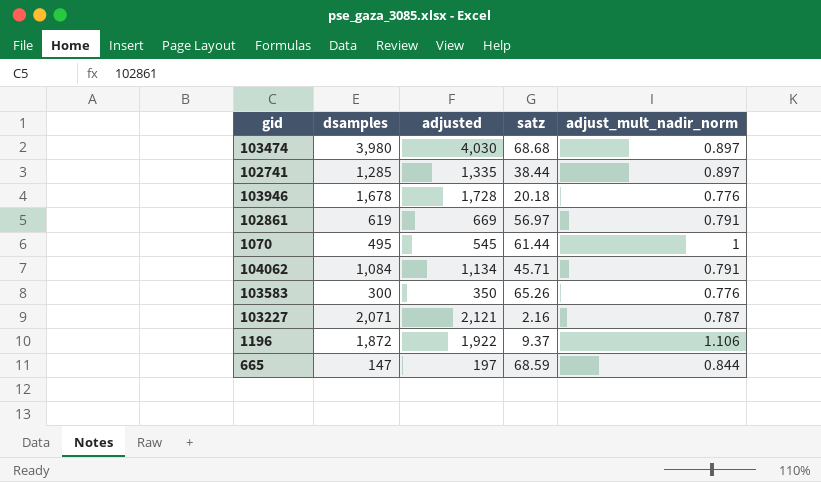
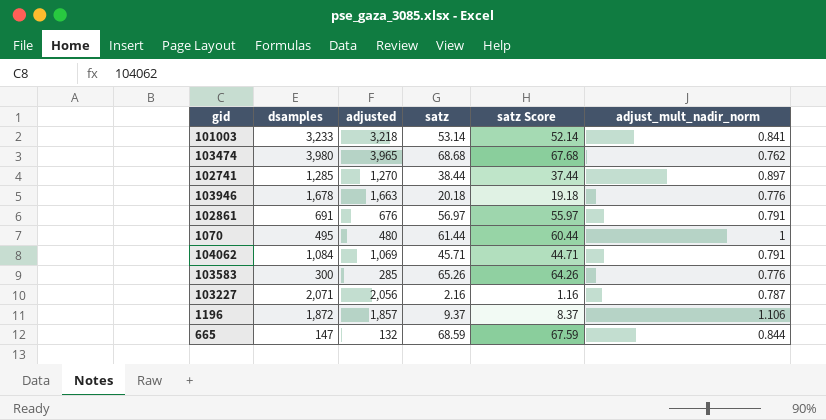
column adjusted | formula: [dsamples] + 50 -> [dsamples] - 15
column satz Score | formula: none -> [satz] - 1
row 101003: none -> 3,233 | 3,218 | 53.14 | 52.14 | 0.841
103474 | adjust_mult_nadir_norm: 0.897 -> 0.762
102861 | dsamples: 619 -> 691

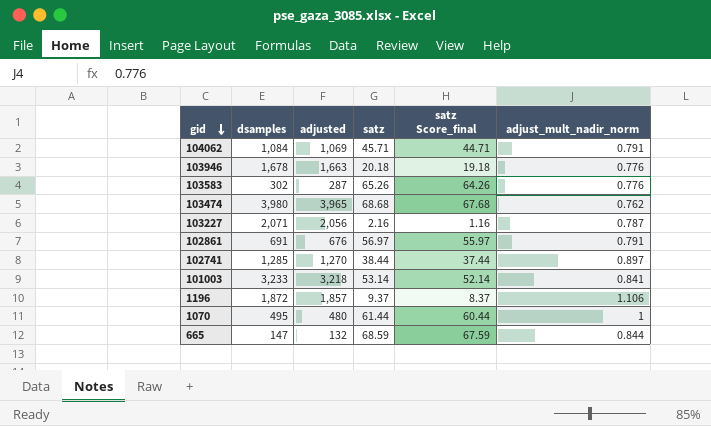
row order: none -> gid descending
column name: satz Score -> satz Score_final
103583 | dsamples: 300 -> 302
103583 | adjusted: 285 -> 287

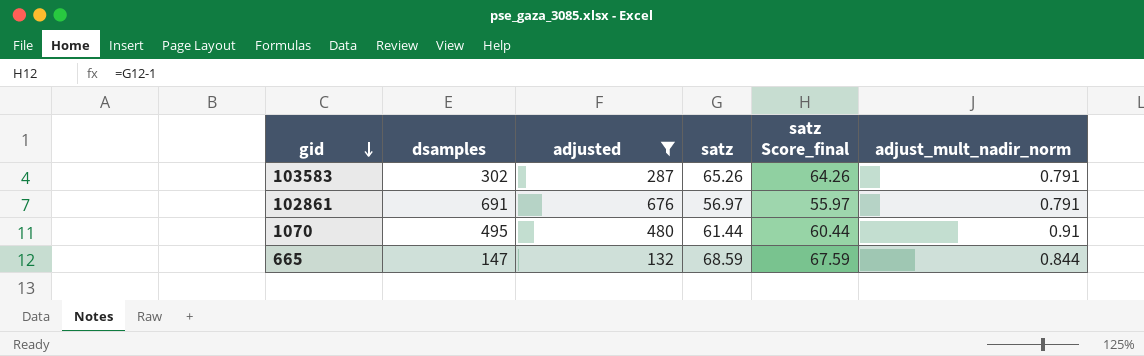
filter: none -> adjusted <= 676
103583 | adjust_mult_nadir_norm: 0.776 -> 0.791
1070 | adjust_mult_nadir_norm: 1 -> 0.91

